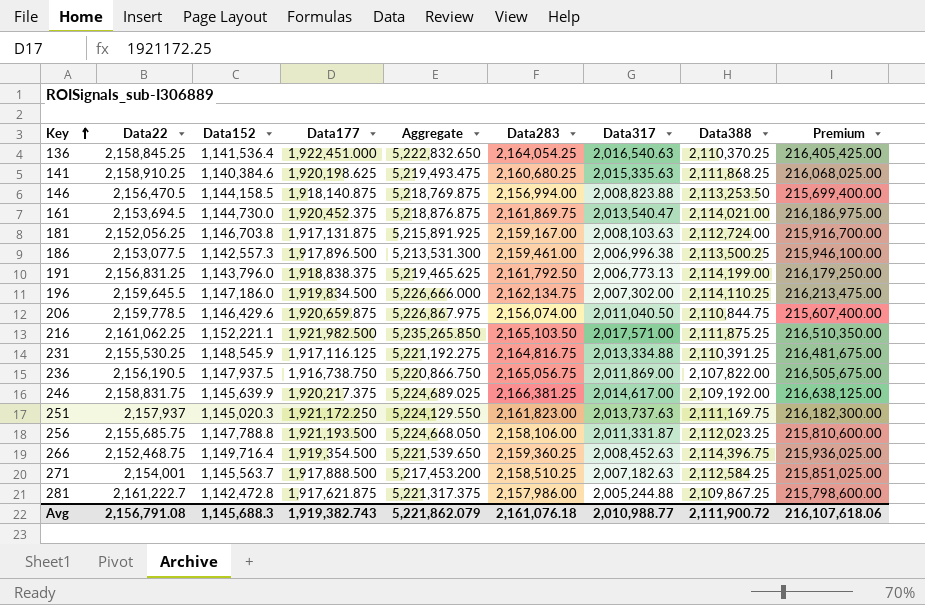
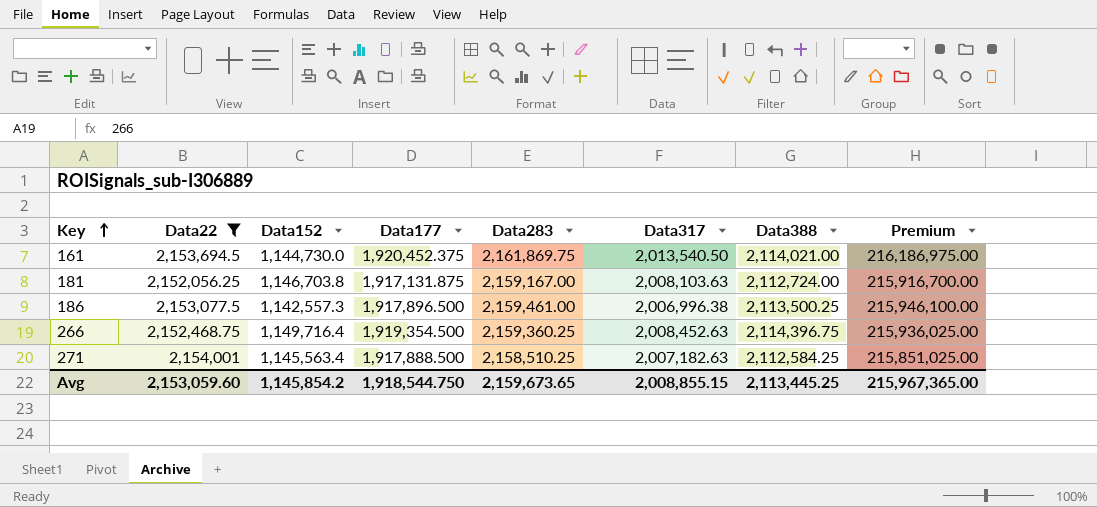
filter: none -> Data22 <= 2,154,001
column Aggregate | formula: [Data22] + [Data152] + [Data177] -> none
161 | Data317: 2,013,540.47 -> 2,013,540.50
271 | Data152: 1,145,563.7 -> 1,145,563.4
Avg | Data22: 2,156,791.08 -> 2,153,059.60
Avg | Data152: 1,145,688.3 -> 1,145,854.2
Avg | Data177: 1,919,382.743 -> 1,918,544.750
Avg | Data283: 2,161,076.18 -> 2,159,673.65
Avg | Data317: 2,010,988.77 -> 2,008,855.15
Avg | Data388: 2,111,900.72 -> 2,113,445.25
Avg | Premium: 216,107,618.06 -> 215,967,365.00

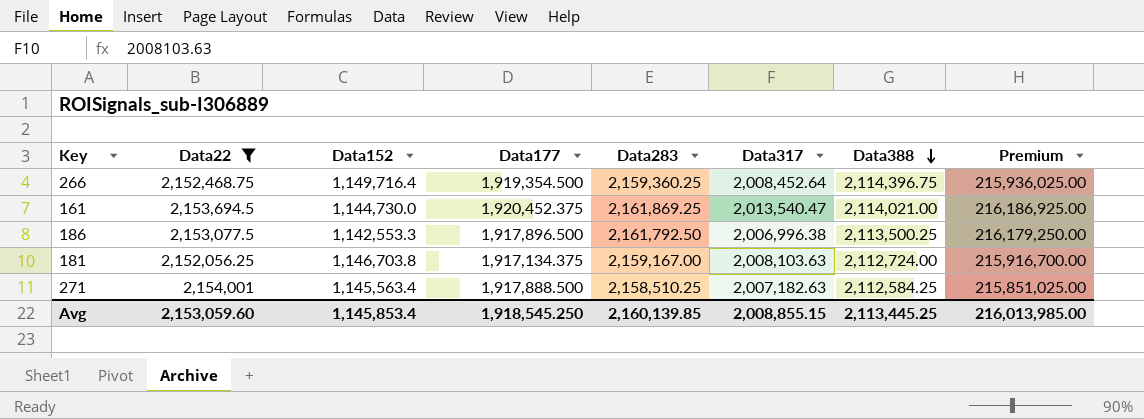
row order: Key ascending -> Data388 descending
266 | Data317: 2,008,452.63 -> 2,008,452.64
161 | Data283: 2,161,869.75 -> 2,161,869.25
161 | Data317: 2,013,540.50 -> 2,013,540.47
161 | Premium: 216,186,975.00 -> 216,186,925.00
186 | Data152: 1,142,557.3 -> 1,142,553.3
186 | Data283: 2,159,461.00 -> 2,161,792.50
186 | Premium: 215,946,100.00 -> 216,179,250.00
181 | Data177: 1,917,131.875 -> 1,917,134.375
Avg | Data152: 1,145,854.2 -> 1,145,853.4
Avg | Data177: 1,918,544.750 -> 1,918,545.250
Avg | Data283: 2,159,673.65 -> 2,160,139.85
Avg | Premium: 215,967,365.00 -> 216,013,985.00

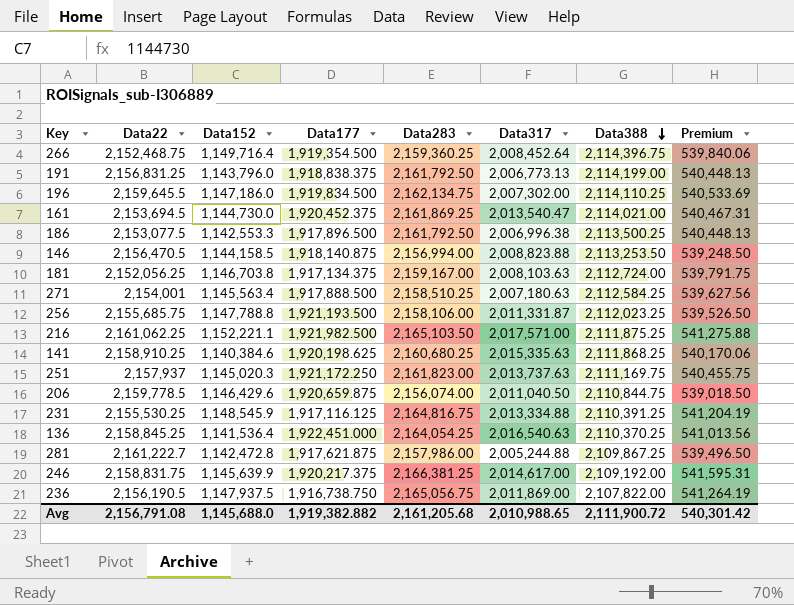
filter: Data22 <= 2,154,001 -> none
column Premium | formula: [Data283] * 100 -> [Data283] * 0.25
271 | Data317: 2,007,182.63 -> 2,007,180.63
Avg | Data22: 2,153,059.60 -> 2,156,791.08
Avg | Data152: 1,145,853.4 -> 1,145,688.0
Avg | Data177: 1,918,545.250 -> 1,919,382.882
Avg | Data283: 2,160,139.85 -> 2,161,205.68
Avg | Data317: 2,008,855.15 -> 2,010,988.65
Avg | Data388: 2,113,445.25 -> 2,111,900.72
Avg | Premium: 216,013,985.00 -> 540,301.42

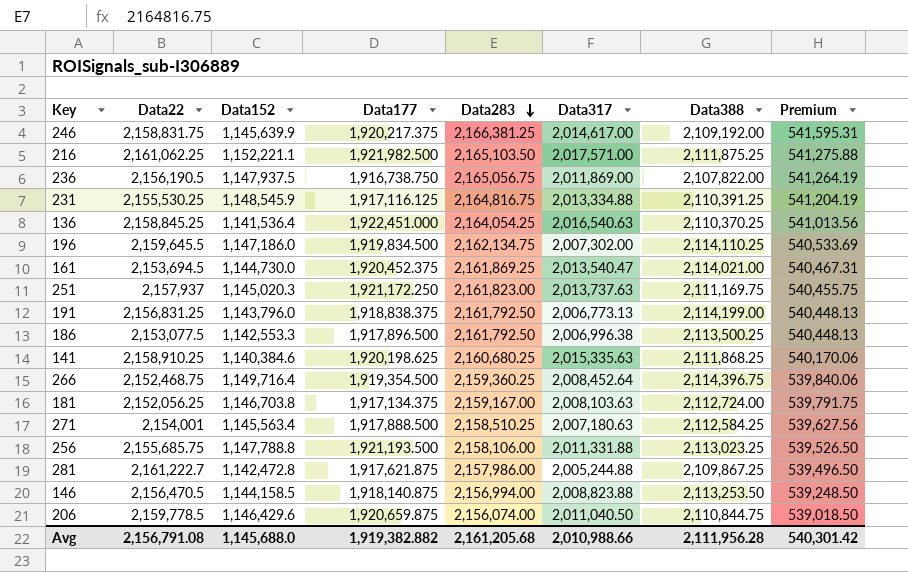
row order: Data388 descending -> Data283 descending
256 | Data317: 2,011,331.87 -> 2,011,331.88
256 | Data388: 2,112,023.25 -> 2,113,023.25
Avg | Data317: 2,010,988.65 -> 2,010,988.66
Avg | Data388: 2,111,900.72 -> 2,111,956.28

